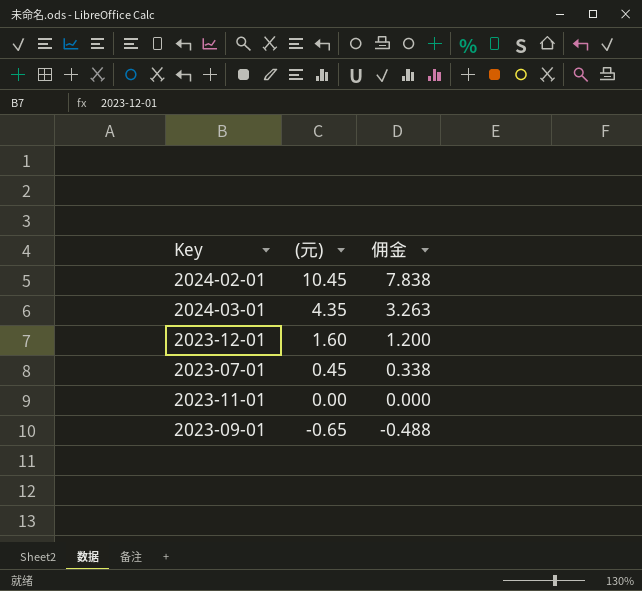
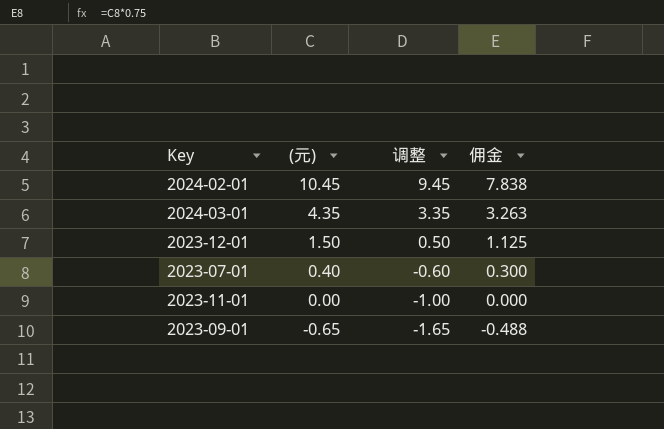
column 调整 | formula: none -> [(元)] - 1
2023-12-01 | (元): 1.60 -> 1.50
2023-12-01 | 佣金: 1.200 -> 1.125
2023-07-01 | (元): 0.45 -> 0.40
2023-07-01 | 佣金: 0.338 -> 0.300

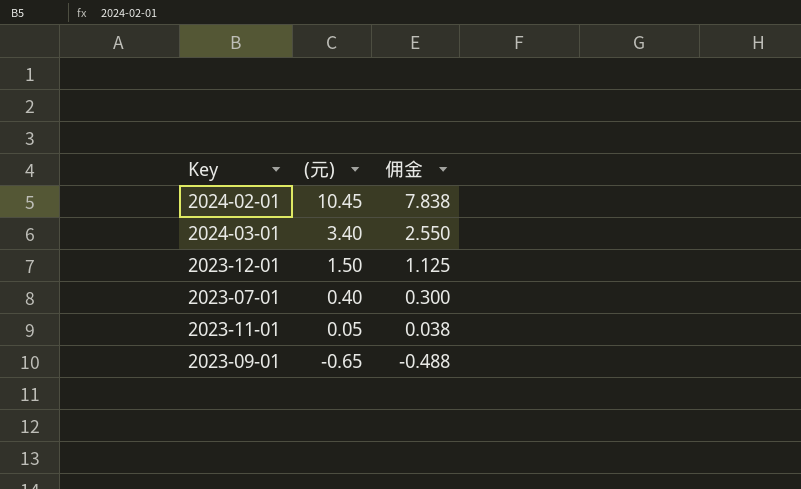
column 调整 | formula: [(元)] - 1 -> none
2024-03-01 | (元): 4.35 -> 3.40
2024-03-01 | 佣金: 3.263 -> 2.550
2023-11-01 | (元): 0.00 -> 0.05
2023-11-01 | 佣金: 0.000 -> 0.038

